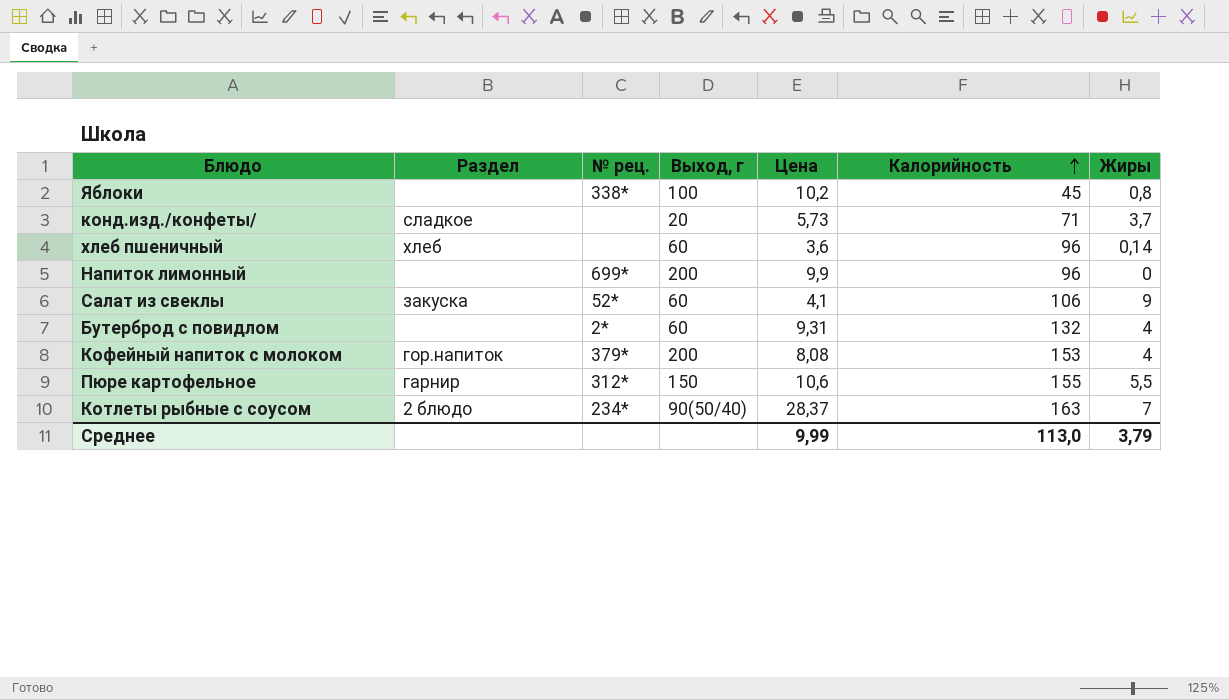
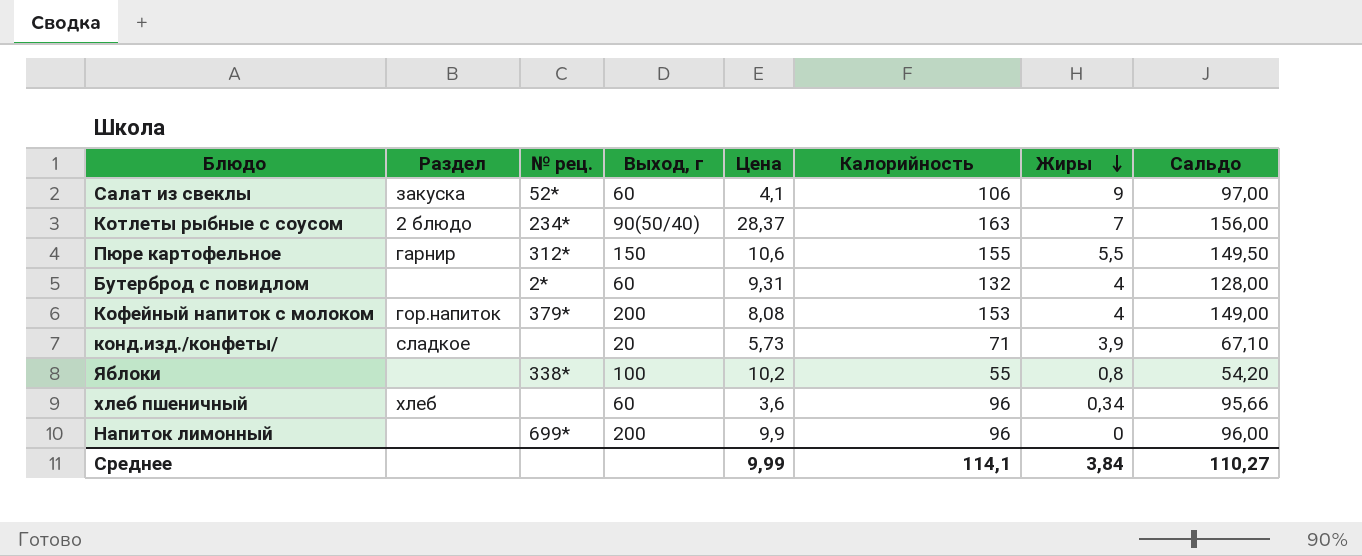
row order: Калорийность ascending -> Жиры descending
column Сальдо | formula: none -> [Калорийность] - [Жиры]
конд.изд./конфеты/ | Жиры: 3,7 -> 3,9
Яблоки | Калорийность: 45 -> 55
хлеб пшеничный | Жиры: 0,14 -> 0,34
Среднее | Калорийность: 113,0 -> 114,1
Среднее | Жиры: 3,79 -> 3,84

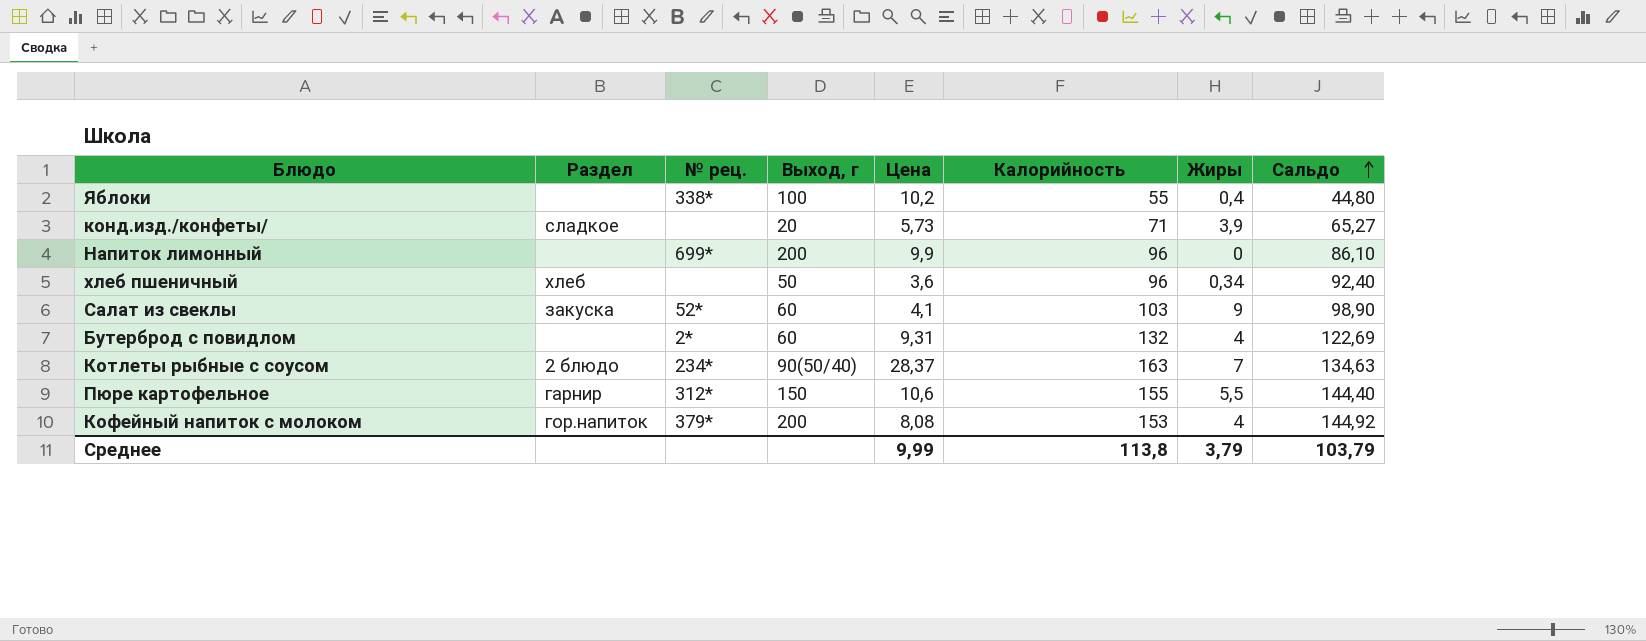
row order: Жиры descending -> Сальдо ascending
column Сальдо | formula: [Калорийность] - [Жиры] -> [Калорийность] - [Цена]
Яблоки | Жиры: 0,8 -> 0,4
хлеб пшеничный | Выход, г: 60 -> 50
Салат из свеклы | Калорийность: 106 -> 103
Среднее | Калорийность: 114,1 -> 113,8
Среднее | Жиры: 3,84 -> 3,79
Среднее | Сальдо: 110,27 -> 103,79

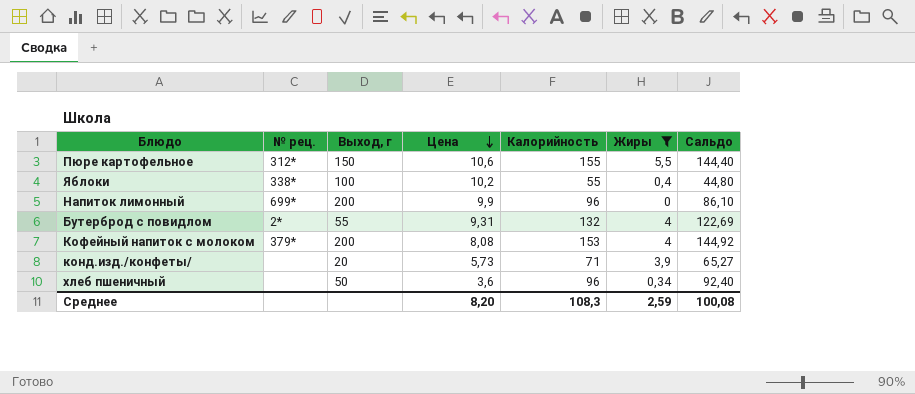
filter: none -> Жиры <= 5,5
row order: Сальдо ascending -> Цена descending
column Раздел | position: 2 -> none
Бутерброд с повидлом | Выход, г: 60 -> 55
Среднее | Цена: 9,99 -> 8,20
Среднее | Калорийность: 113,8 -> 108,3
Среднее | Жиры: 3,79 -> 2,59
Среднее | Сальдо: 103,79 -> 100,08

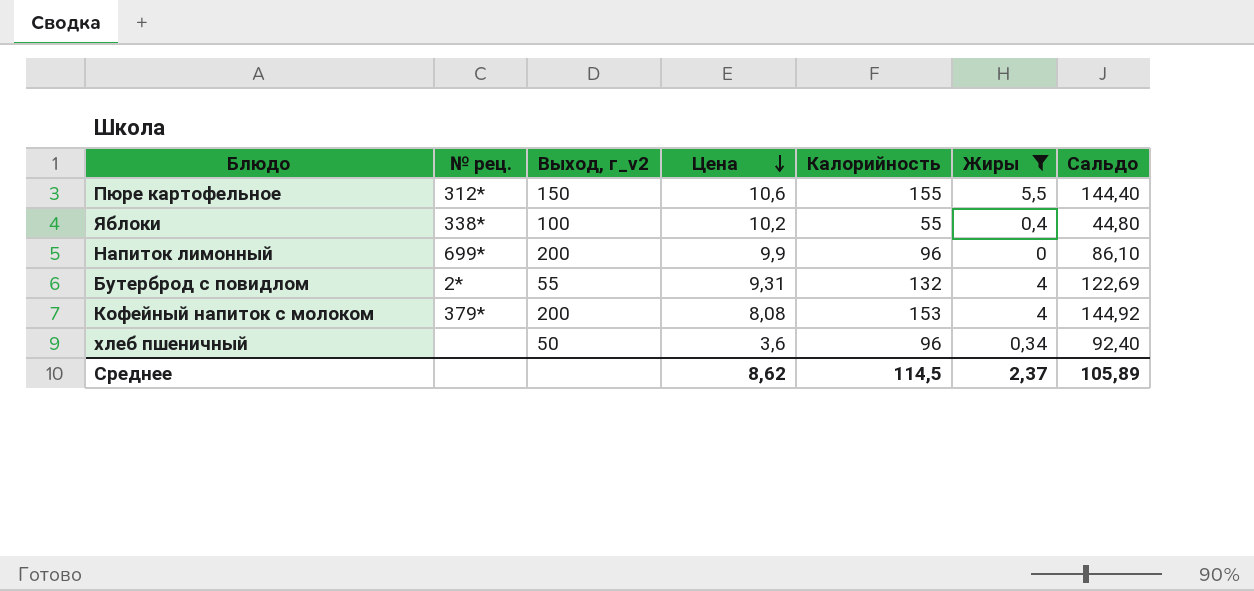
column name: Выход, г -> Выход, г_v2
row конд.изд./конфеты/: none | 20 | 5,73 | 71 | 3,9 | 65,27 -> none
Среднее | Цена: 8,20 -> 8,62
Среднее | Калорийность: 108,3 -> 114,5
Среднее | Жиры: 2,59 -> 2,37
Среднее | Сальдо: 100,08 -> 105,89

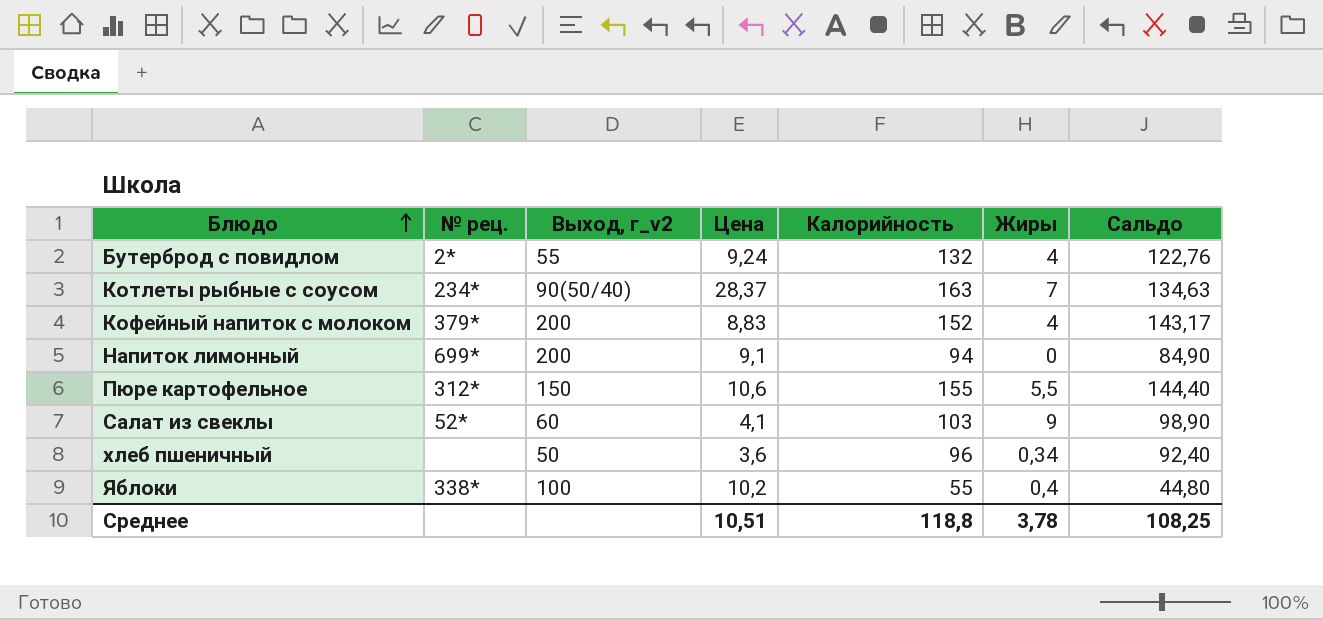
filter: Жиры <= 5,5 -> none
row order: Цена descending -> Блюдо ascending
Бутерброд с повидлом | Цена: 9,31 -> 9,24
Бутерброд с повидлом | Сальдо: 122,69 -> 122,76
Кофейный напиток с молоком | Цена: 8,08 -> 8,83
Кофейный напиток с молоком | Калорийность: 153 -> 152
Кофейный напиток с молоком | Сальдо: 144,92 -> 143,17
Напиток лимонный | Цена: 9,9 -> 9,1
Напиток лимонный | Калорийность: 96 -> 94
Напиток лимонный | Сальдо: 86,10 -> 84,90
Среднее | Цена: 8,62 -> 10,51
Среднее | Калорийность: 114,5 -> 118,8
Среднее | Жиры: 2,37 -> 3,78
Среднее | Сальдо: 105,89 -> 108,25

